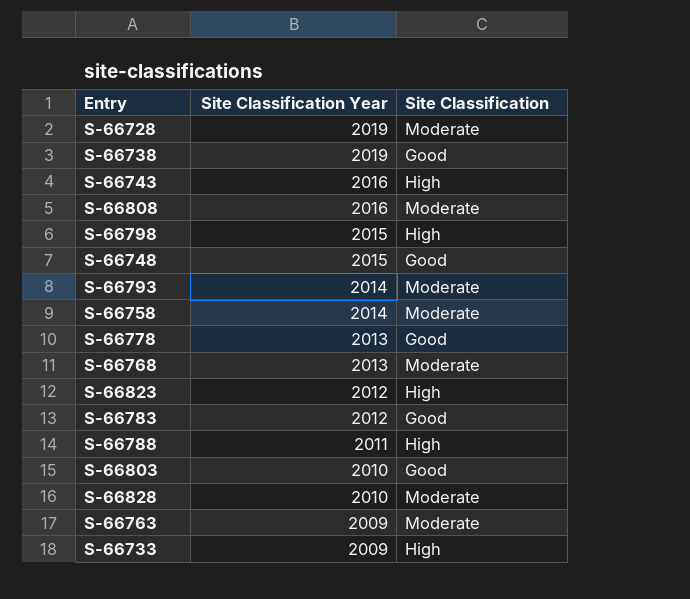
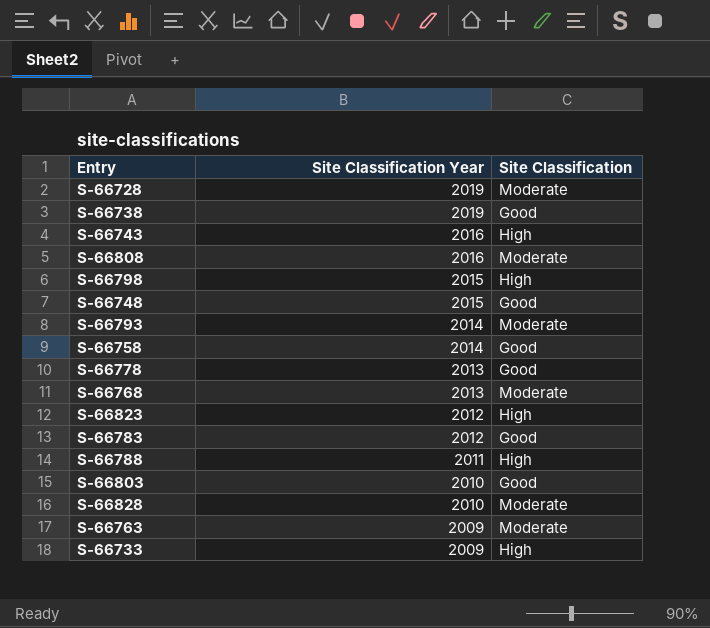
S-66758 | Site Classification: Moderate -> Good

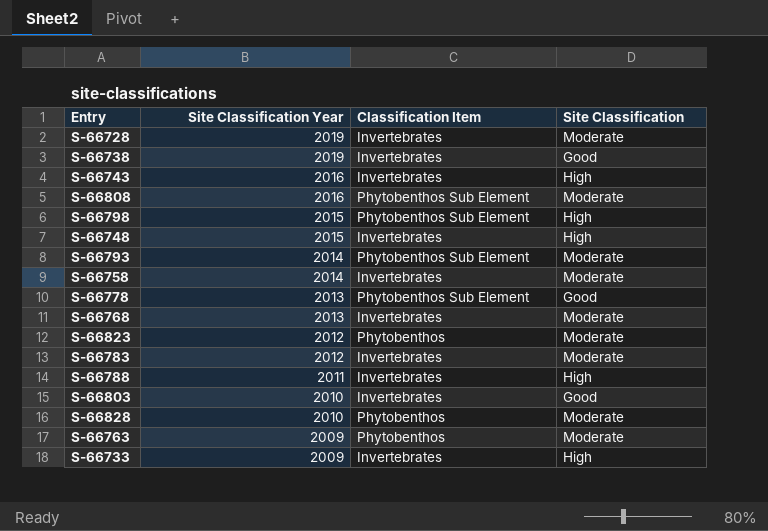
column Classification Item | position: none -> 3
S-66748 | Site Classification: Good -> High
S-66758 | Site Classification: Good -> Moderate
S-66823 | Site Classification: High -> Moderate
S-66783 | Site Classification: Good -> Moderate

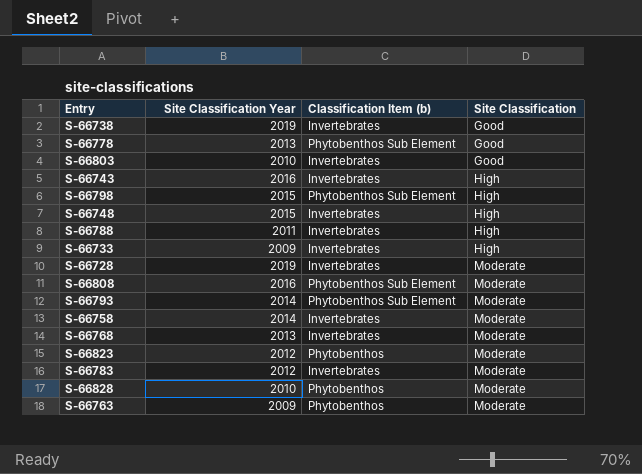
row order: Site Classification Year descending -> Site Classification ascending
column name: Classification Item -> Classification Item (b)

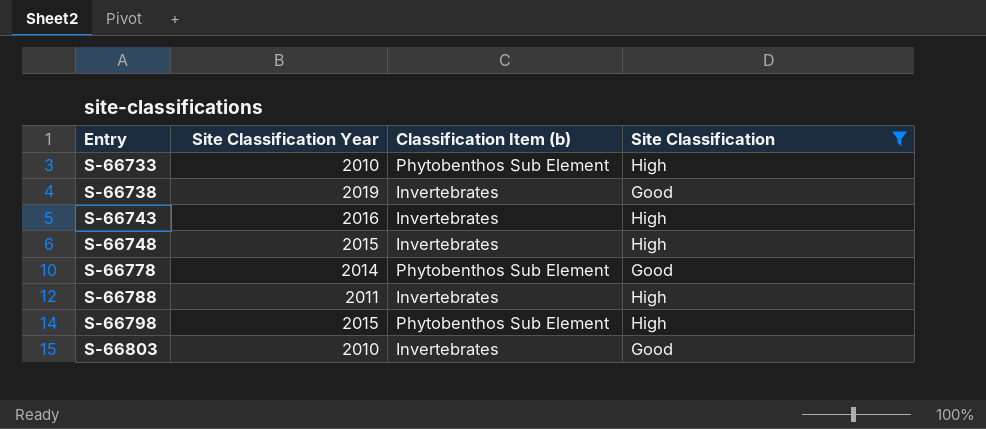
filter: none -> Site Classification != Moderate
row order: Site Classification ascending -> Entry ascending
S-66733 | Site Classification Year: 2009 -> 2010
S-66733 | Classification Item (b): Invertebrates -> Phytobenthos Sub Element
S-66778 | Site Classification Year: 2013 -> 2014

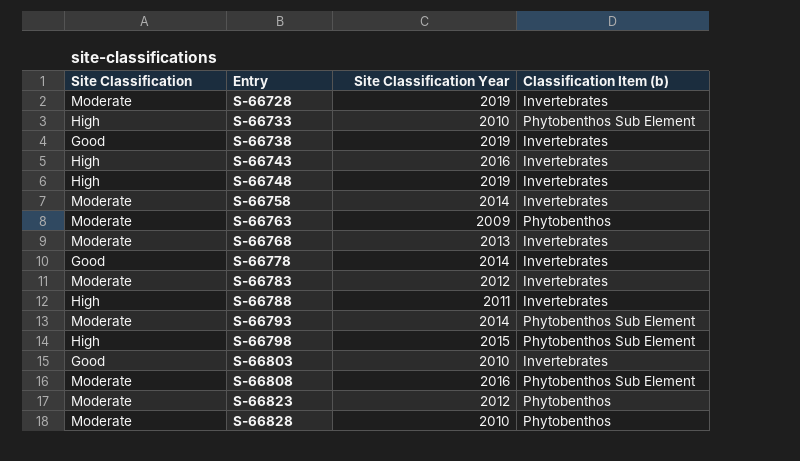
filter: Site Classification != Moderate -> none
column Site Classification | position: 4 -> 1
S-66748 | Site Classification Year: 2015 -> 2019
S-66778 | Classification Item (b): Phytobenthos Sub Element -> Invertebrates

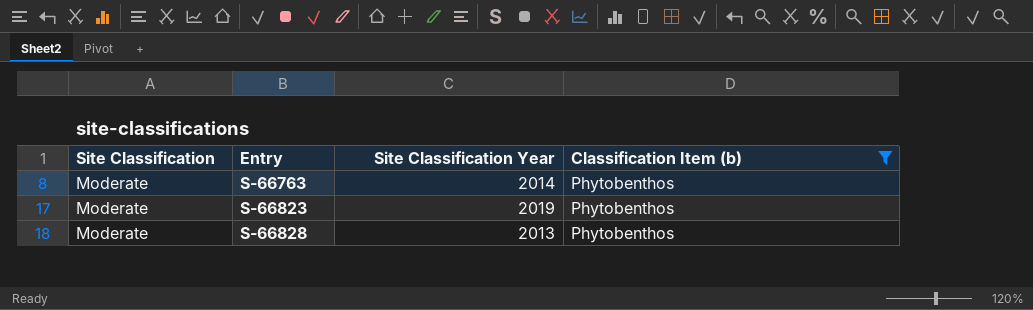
filter: none -> Classification Item (b) = Phytobenthos
S-66763 | Site Classification Year: 2009 -> 2014
S-66823 | Site Classification Year: 2012 -> 2019
S-66828 | Site Classification Year: 2010 -> 2013

